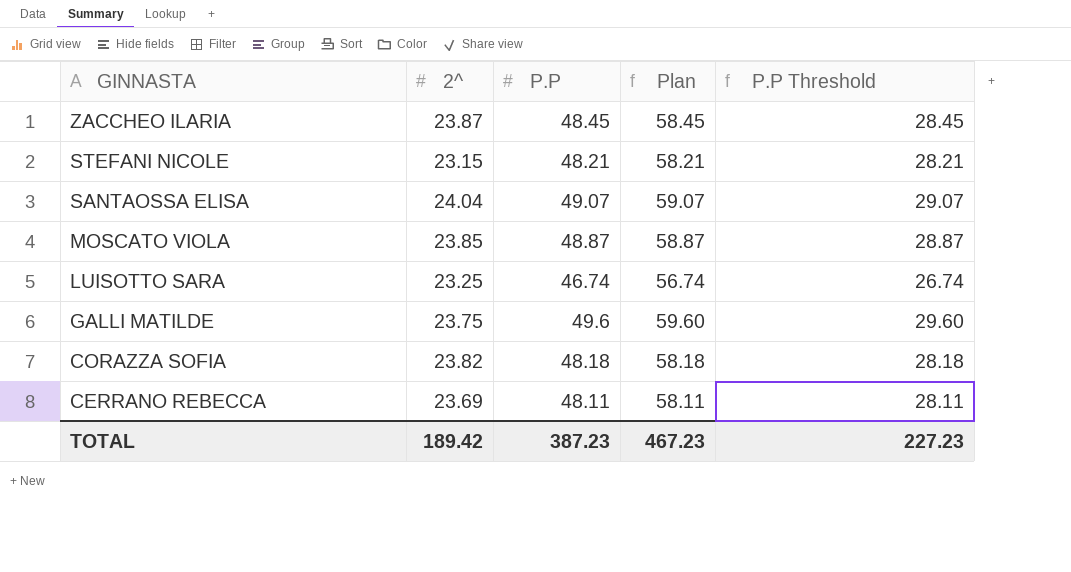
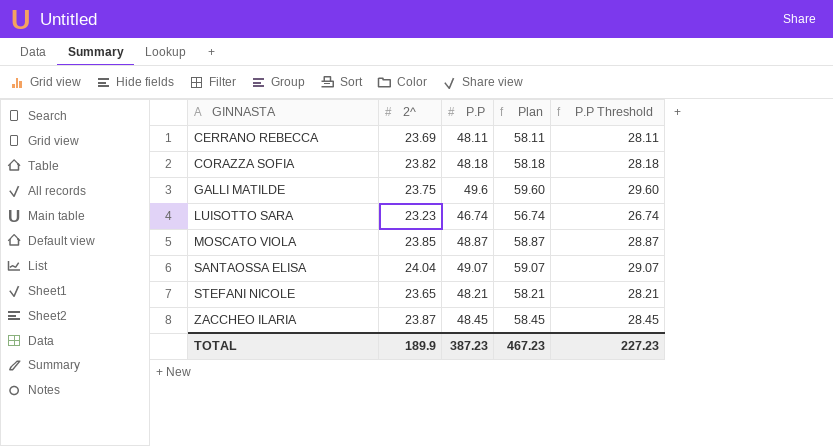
row order: GINNASTA descending -> GINNASTA ascending
LUISOTTO SARA | 2^: 23.25 -> 23.23
STEFANI NICOLE | 2^: 23.15 -> 23.65
TOTAL | 2^: 189.42 -> 189.9

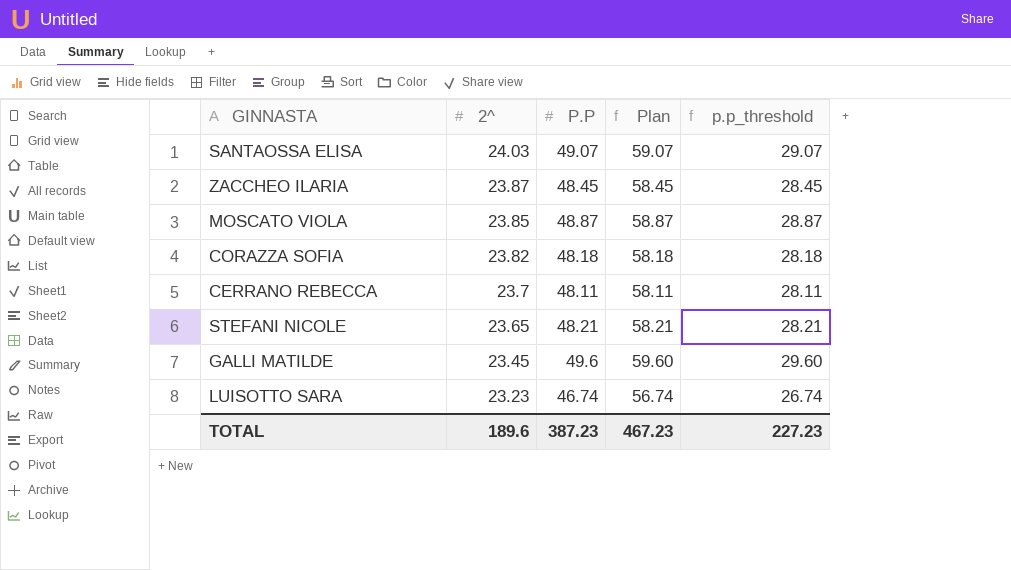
row order: GINNASTA ascending -> 2^ descending
column name: P.P Threshold -> p.p_threshold
SANTAOSSA ELISA | 2^: 24.04 -> 24.03
CERRANO REBECCA | 2^: 23.69 -> 23.7
GALLI MATILDE | 2^: 23.75 -> 23.45
TOTAL | 2^: 189.9 -> 189.6

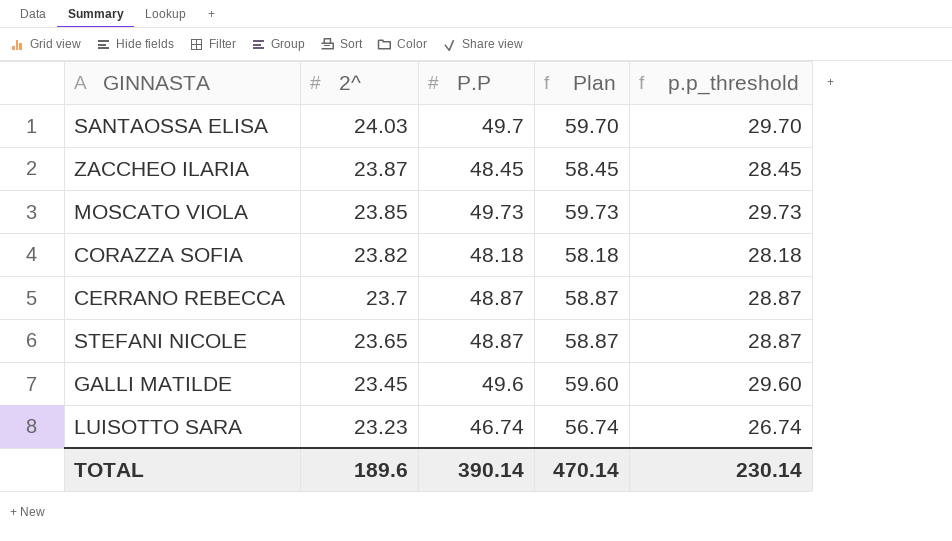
SANTAOSSA ELISA | P.P: 49.07 -> 49.7
SANTAOSSA ELISA | Plan: 59.07 -> 59.70
SANTAOSSA ELISA | p.p_threshold: 29.07 -> 29.70
MOSCATO VIOLA | P.P: 48.87 -> 49.73
MOSCATO VIOLA | Plan: 58.87 -> 59.73
MOSCATO VIOLA | p.p_threshold: 28.87 -> 29.73
CERRANO REBECCA | P.P: 48.11 -> 48.87
CERRANO REBECCA | Plan: 58.11 -> 58.87
CERRANO REBECCA | p.p_threshold: 28.11 -> 28.87
STEFANI NICOLE | P.P: 48.21 -> 48.87
STEFANI NICOLE | Plan: 58.21 -> 58.87
STEFANI NICOLE | p.p_threshold: 28.21 -> 28.87
TOTAL | P.P: 387.23 -> 390.14
TOTAL | Plan: 467.23 -> 470.14
TOTAL | p.p_threshold: 227.23 -> 230.14

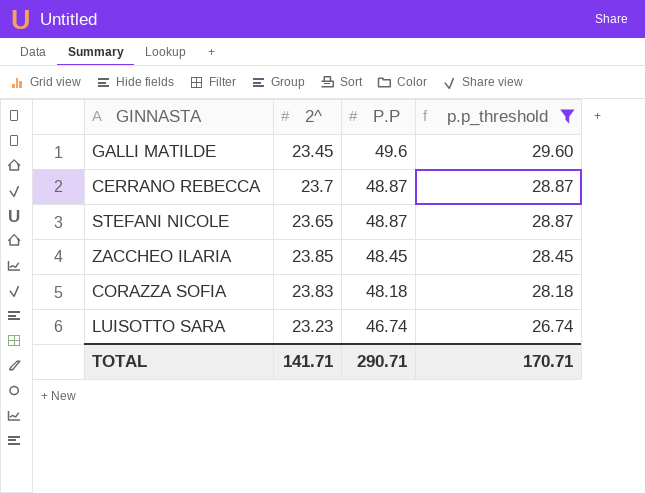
filter: none -> p.p_threshold <= 29.60
row order: 2^ descending -> P.P descending
column Plan | formula: [P.P] + 10 -> none
ZACCHEO ILARIA | 2^: 23.87 -> 23.85
CORAZZA SOFIA | 2^: 23.82 -> 23.83
TOTAL | 2^: 189.6 -> 141.71
TOTAL | P.P: 390.14 -> 290.71
TOTAL | p.p_threshold: 230.14 -> 170.71

